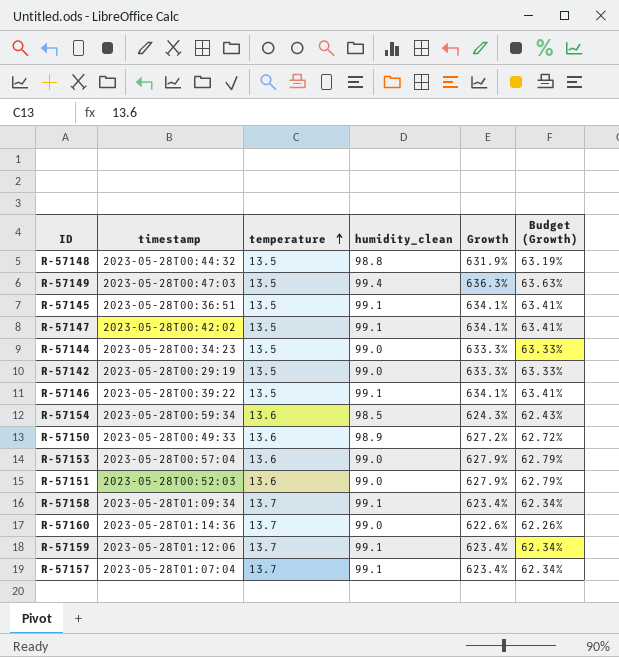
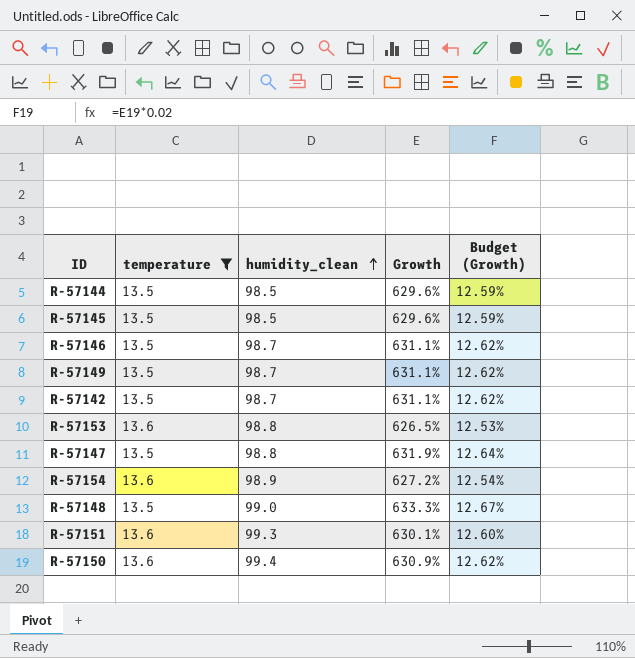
filter: none -> temperature != 13.7
row order: temperature ascending -> humidity_clean ascending
column timestamp | position: 2 -> none
column Budget (Growth) | formula: [Growth] * 0.1 -> [Growth] * 0.02
R-57144 | humidity_clean: 99.0 -> 98.5
R-57144 | Growth: 633.3% -> 629.6%
R-57145 | humidity_clean: 99.1 -> 98.5
R-57145 | Growth: 634.1% -> 629.6%
R-57146 | humidity_clean: 99.1 -> 98.7
R-57146 | Growth: 634.1% -> 631.1%
R-57149 | humidity_clean: 99.4 -> 98.7
R-57149 | Growth: 636.3% -> 631.1%
R-57142 | humidity_clean: 99.0 -> 98.7
R-57142 | Growth: 633.3% -> 631.1%
R-57153 | humidity_clean: 99.0 -> 98.8
R-57153 | Growth: 627.9% -> 626.5%
R-57147 | humidity_clean: 99.1 -> 98.8
R-57147 | Growth: 634.1% -> 631.9%
R-57154 | humidity_clean: 98.5 -> 98.9
R-57154 | Growth: 624.3% -> 627.2%
R-57148 | humidity_clean: 98.8 -> 99.0
R-57148 | Growth: 631.9% -> 633.3%
R-57151 | humidity_clean: 99.0 -> 99.3
R-57151 | Growth: 627.9% -> 630.1%
R-57150 | humidity_clean: 98.9 -> 99.4
R-57150 | Growth: 627.2% -> 630.9%

